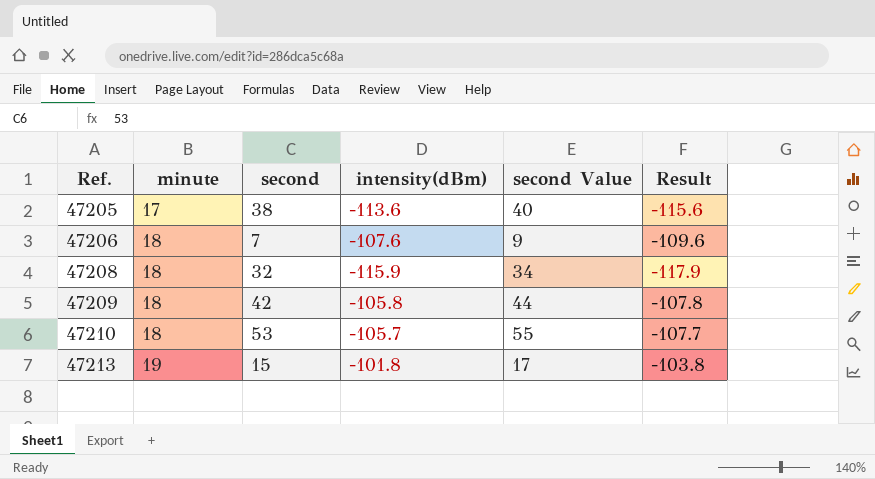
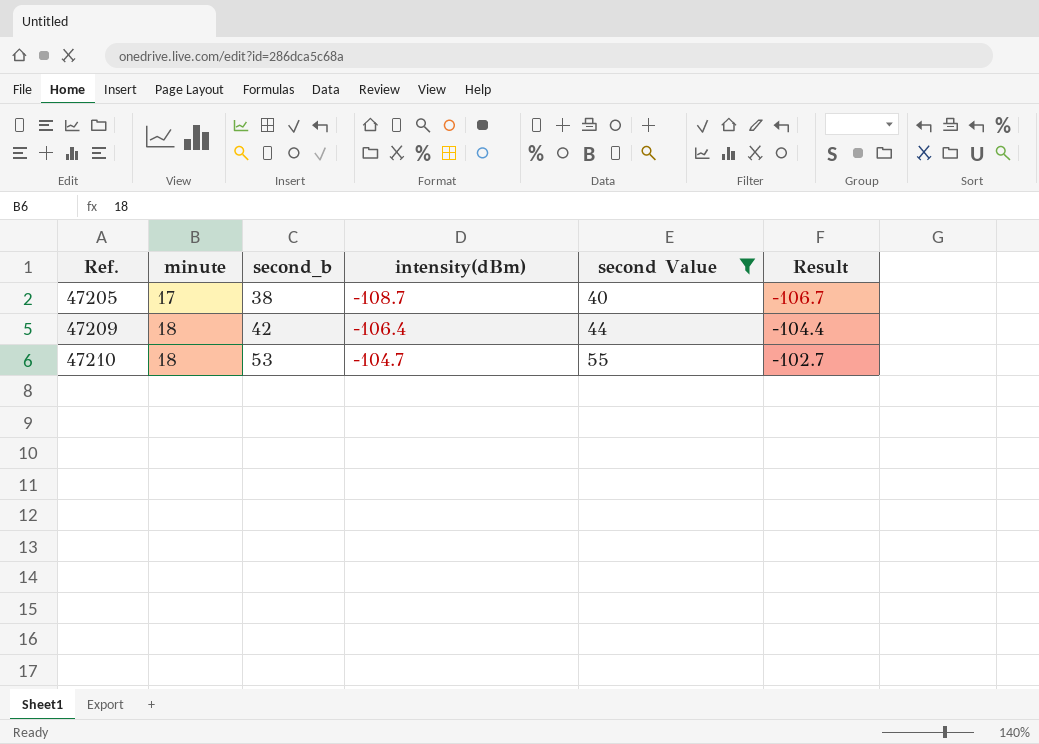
filter: none -> second Value >= 40
column name: second -> second_b
column Result | formula: [intensity(dBm)] - 2 -> [intensity(dBm)] + 2
47205 | intensity(dBm): -113.6 -> -108.7
47209 | intensity(dBm): -105.8 -> -106.4
47210 | intensity(dBm): -105.7 -> -104.7

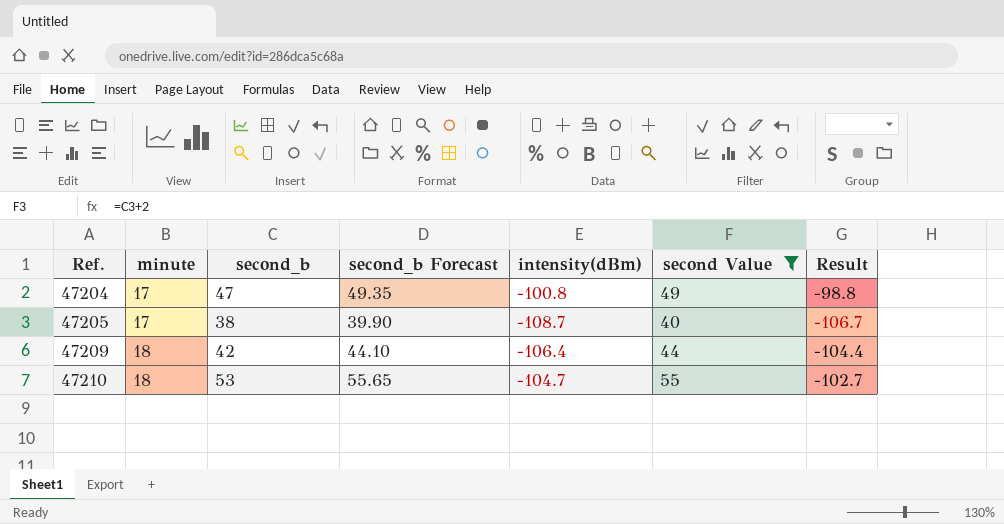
column second_b Forecast | formula: none -> [second_b] * 1.05
row 47204: none -> 17 | 47 | 49.35 | -100.8 | 49 | -98.8

